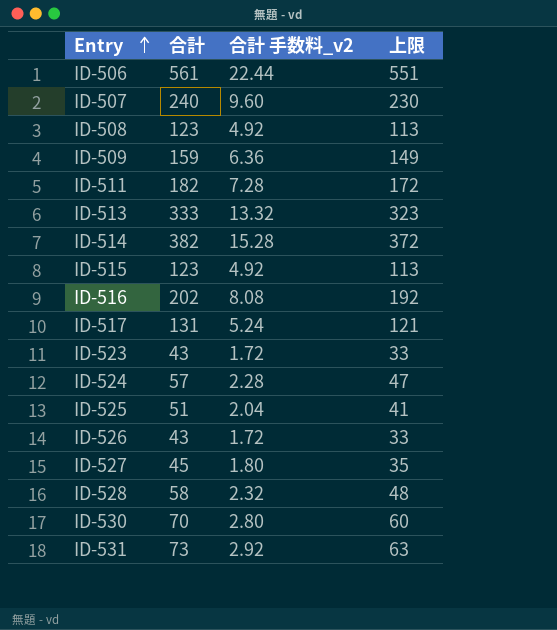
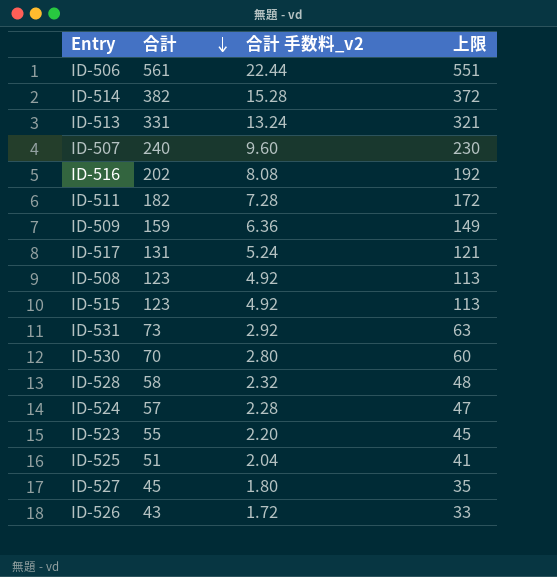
row order: Entry ascending -> 合計 descending
ID-513 | 合計: 333 -> 331
ID-513 | 合計 手数料_v2: 13.32 -> 13.24
ID-513 | 上限: 323 -> 321
ID-523 | 合計: 43 -> 55
ID-523 | 合計 手数料_v2: 1.72 -> 2.20
ID-523 | 上限: 33 -> 45

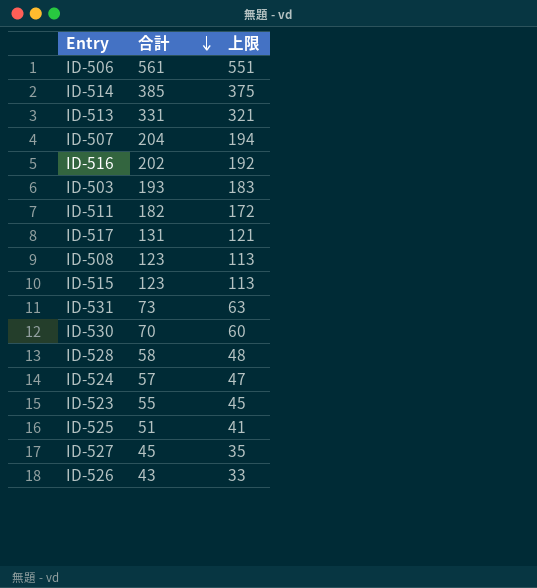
column 合計 手数料_v2 | formula: [合計] * 0.04 -> none
row ID-509: 159 | 6.36 | 149 -> none
ID-514 | 合計: 382 -> 385
ID-514 | 上限: 372 -> 375
ID-507 | 合計: 240 -> 204
ID-507 | 上限: 230 -> 194
row ID-503: none -> 193 | 183

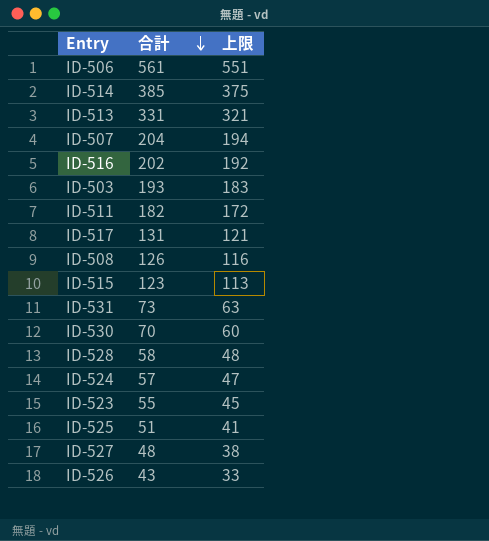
ID-508 | 合計: 123 -> 126
ID-508 | 上限: 113 -> 116
ID-527 | 合計: 45 -> 48
ID-527 | 上限: 35 -> 38

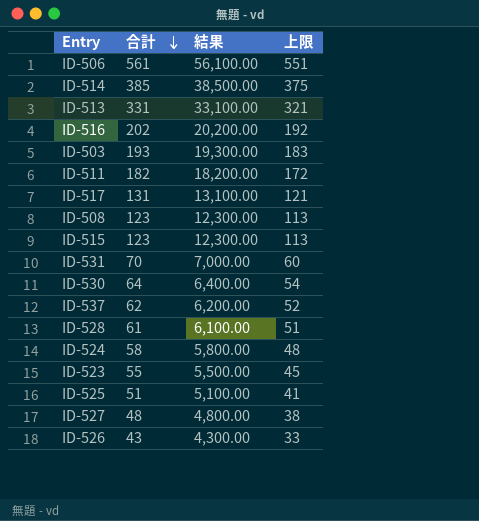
column 結果 | formula: none -> [合計] * 100
row ID-507: 204 | 194 -> none
ID-508 | 合計: 126 -> 123
ID-508 | 上限: 116 -> 113
ID-531 | 合計: 73 -> 70
ID-531 | 上限: 63 -> 60
ID-530 | 合計: 70 -> 64
ID-530 | 上限: 60 -> 54
row ID-537: none -> 62 | 6,200.00 | 52
ID-528 | 合計: 58 -> 61
ID-528 | 上限: 48 -> 51
ID-524 | 合計: 57 -> 58
ID-524 | 上限: 47 -> 48

